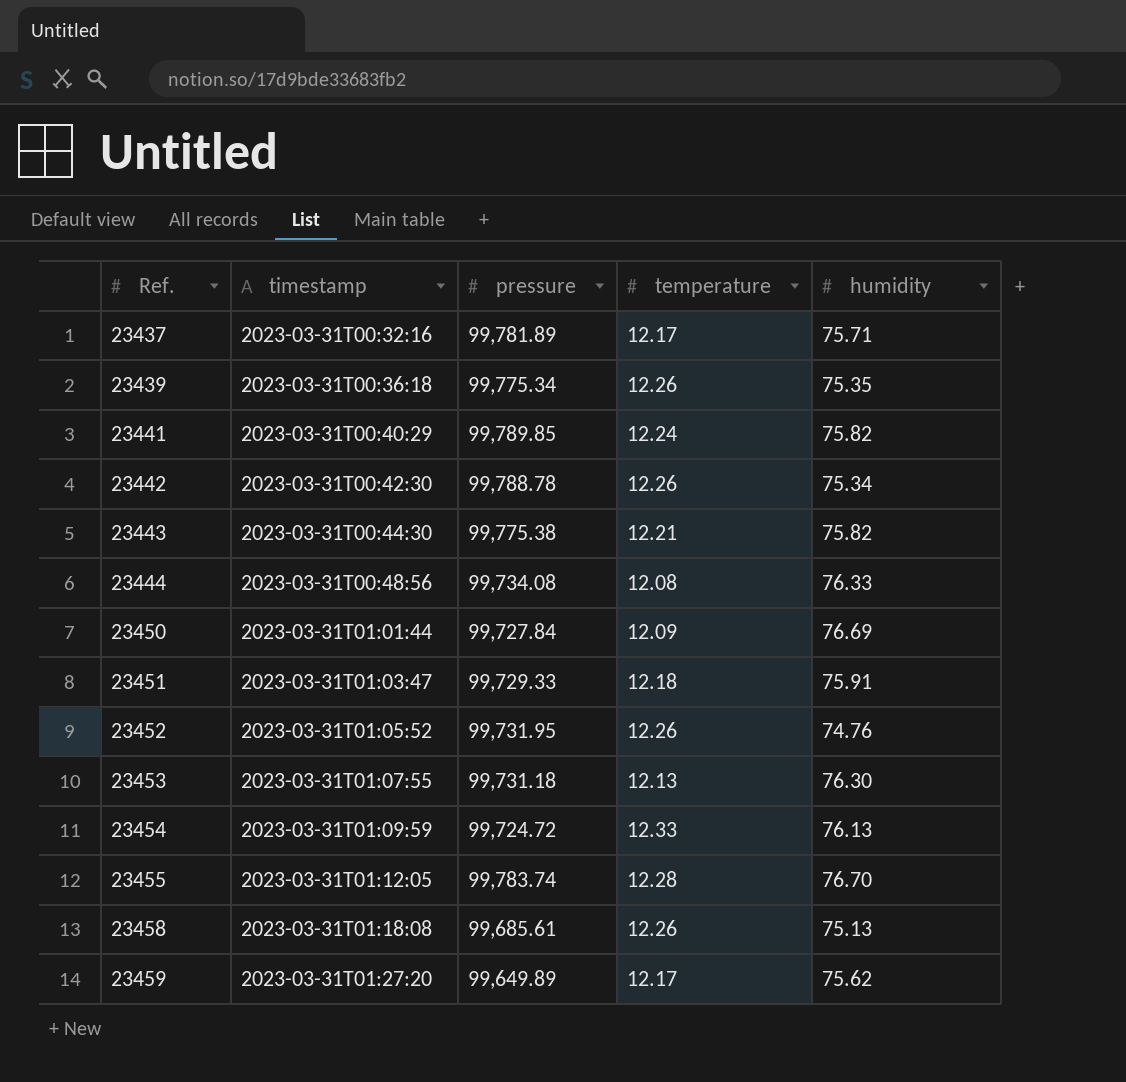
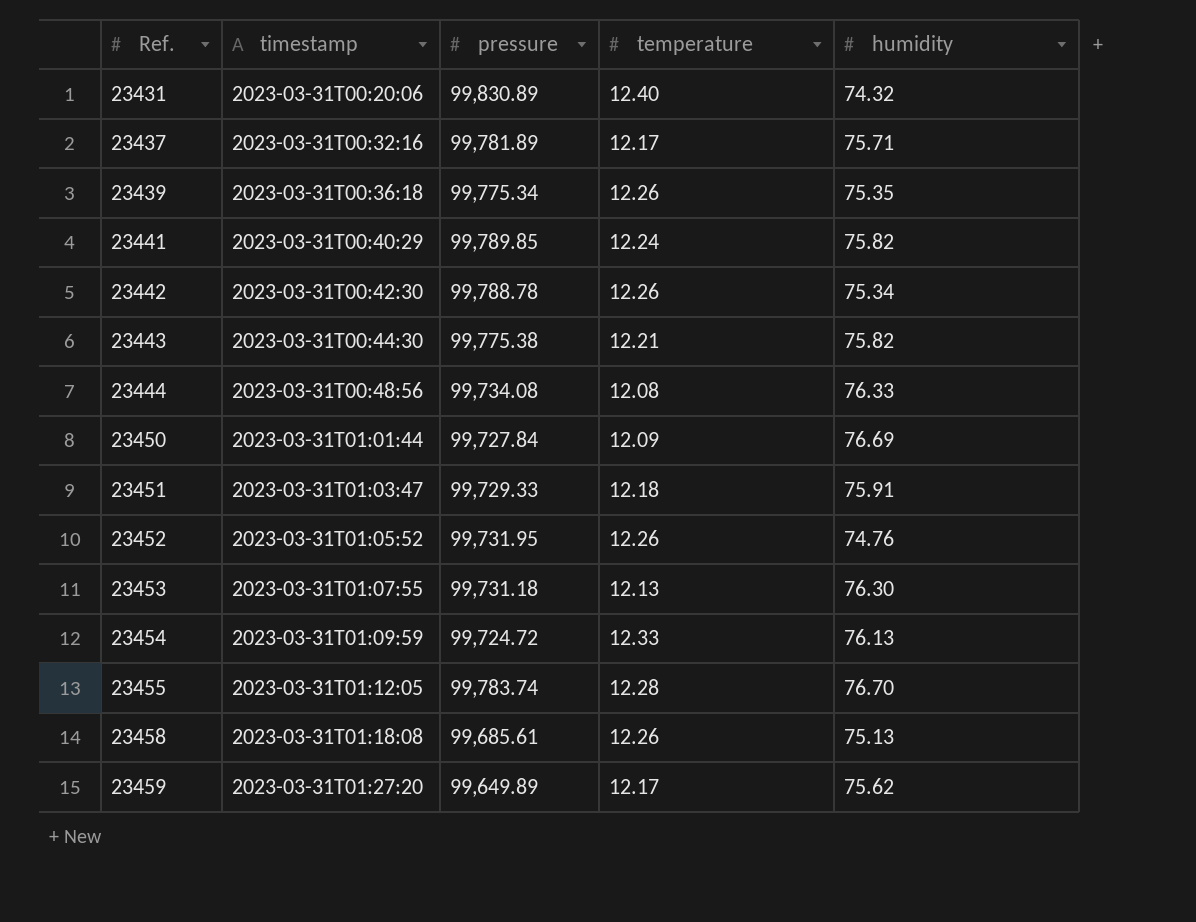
row 23431: none -> 2023-03-31T00:20:06 | 99,830.89 | 12.40 | 74.32

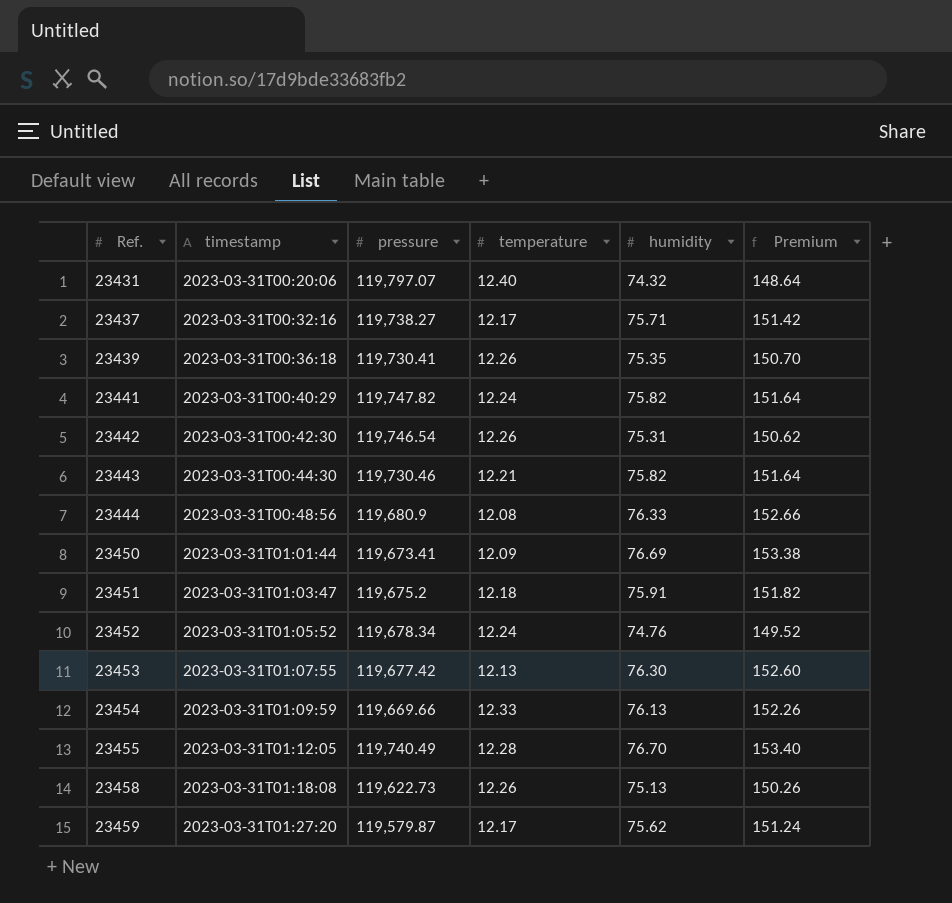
column Premium | formula: none -> [humidity] * 2
23431 | pressure: 99,830.89 -> 119,797.07
23437 | pressure: 99,781.89 -> 119,738.27
23439 | pressure: 99,775.34 -> 119,730.41
23441 | pressure: 99,789.85 -> 119,747.82
23442 | pressure: 99,788.78 -> 119,746.54
23442 | humidity: 75.34 -> 75.31
23443 | pressure: 99,775.38 -> 119,730.46
23444 | pressure: 99,734.08 -> 119,680.9
23450 | pressure: 99,727.84 -> 119,673.41
23451 | pressure: 99,729.33 -> 119,675.2
23452 | pressure: 99,731.95 -> 119,678.34
23452 | temperature: 12.26 -> 12.24
23453 | pressure: 99,731.18 -> 119,677.42
23454 | pressure: 99,724.72 -> 119,669.66
23455 | pressure: 99,783.74 -> 119,740.49
23458 | pressure: 99,685.61 -> 119,622.73
23459 | pressure: 99,649.89 -> 119,579.87

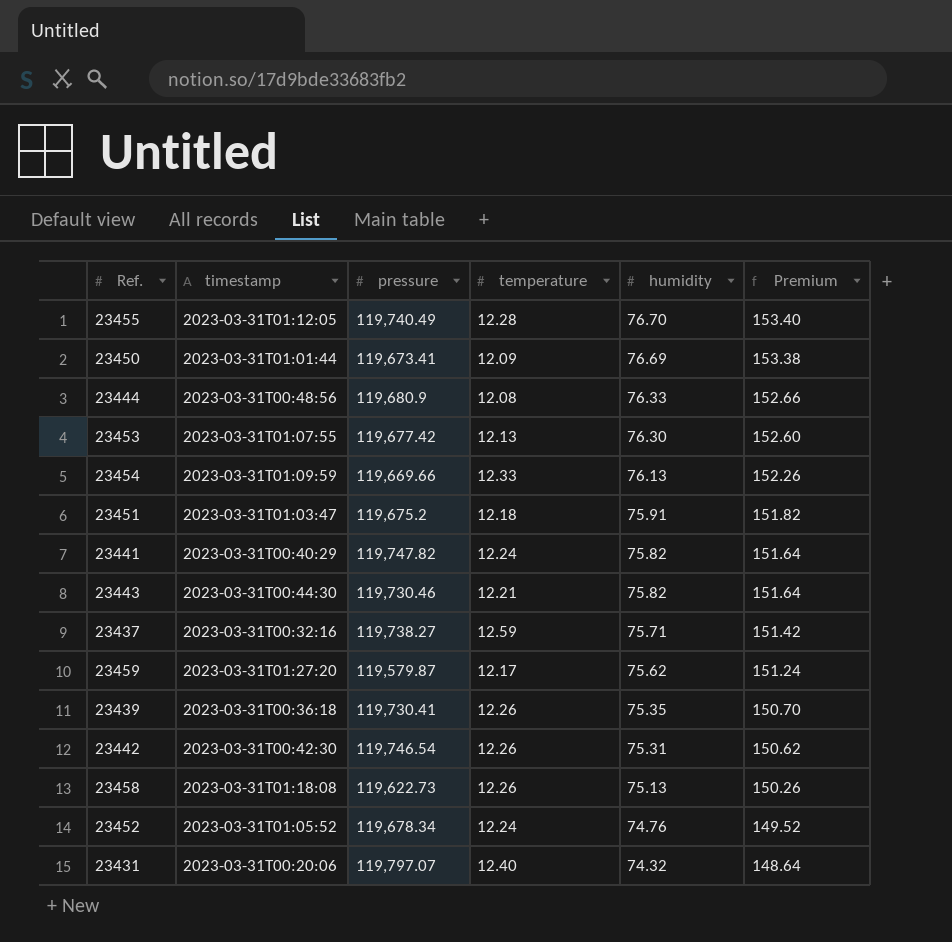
row order: Ref. ascending -> humidity descending
23437 | temperature: 12.17 -> 12.59

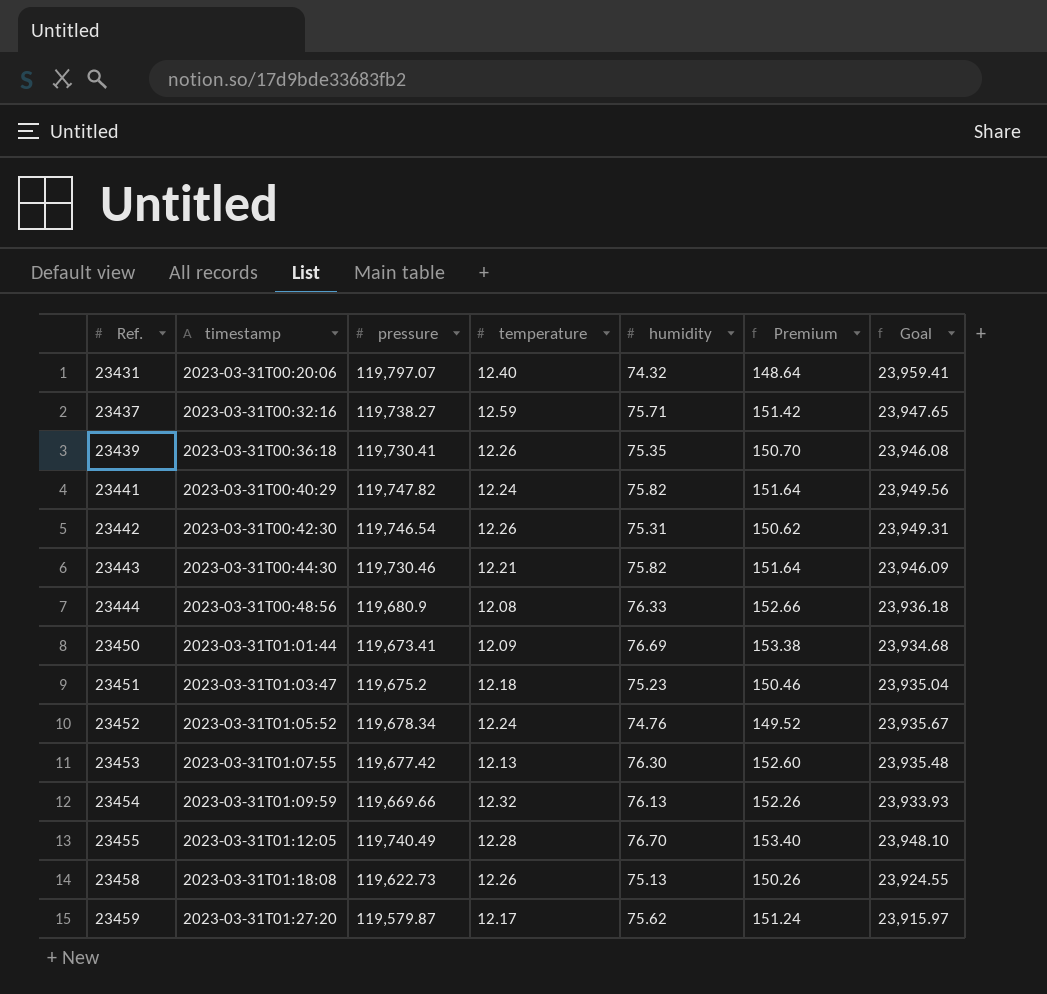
row order: humidity descending -> Ref. ascending
column Goal | formula: none -> [pressure] * 0.2
23451 | humidity: 75.91 -> 75.23
23451 | Premium: 151.82 -> 150.46
23454 | temperature: 12.33 -> 12.32

